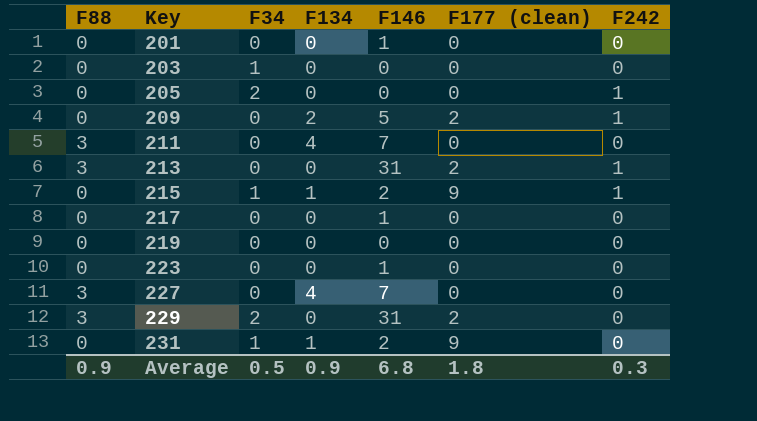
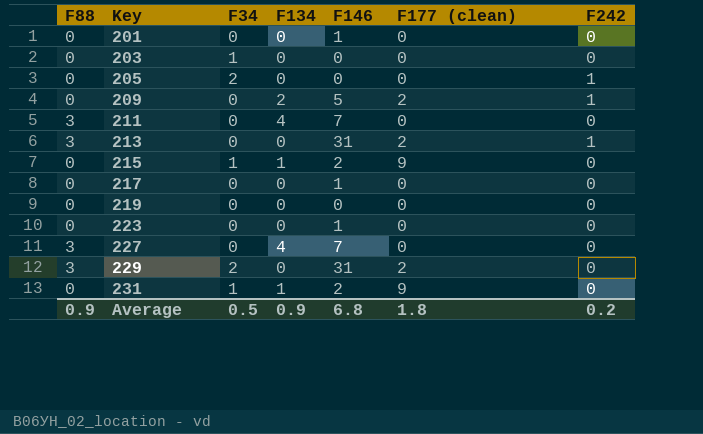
215 | F242: 1 -> 0
Average | F242: 0.3 -> 0.2

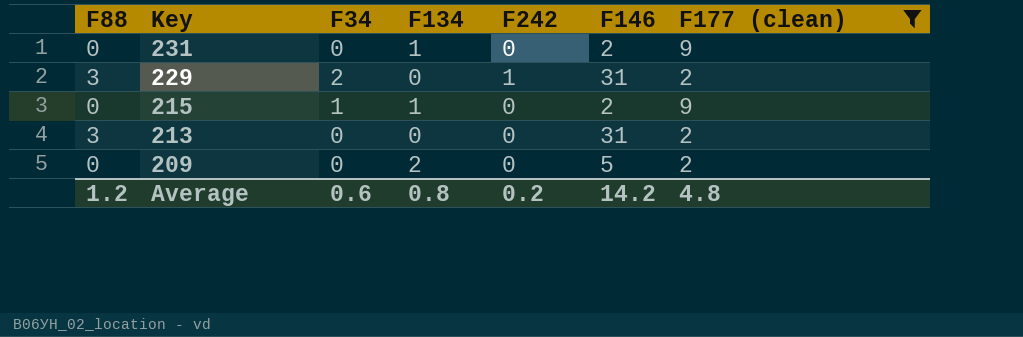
filter: none -> F177 (clean) != 0
row order: Key ascending -> Key descending
column F242 | position: 7 -> 5
231 | F34: 1 -> 0
229 | F242: 0 -> 1
213 | F242: 1 -> 0
209 | F242: 1 -> 0
Average | F88: 0.9 -> 1.2
Average | F34: 0.5 -> 0.6
Average | F134: 0.9 -> 0.8
Average | F146: 6.8 -> 14.2
Average | F177 (clean): 1.8 -> 4.8

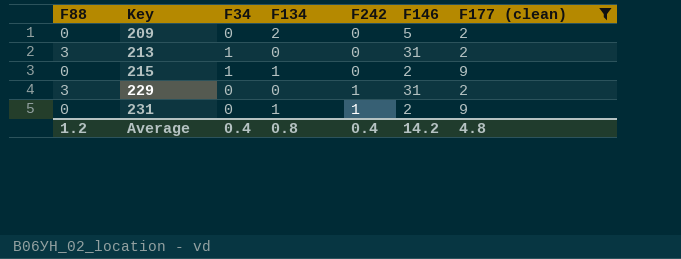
row order: Key descending -> Key ascending
213 | F34: 0 -> 1
229 | F34: 2 -> 0
231 | F242: 0 -> 1
Average | F34: 0.6 -> 0.4
Average | F242: 0.2 -> 0.4

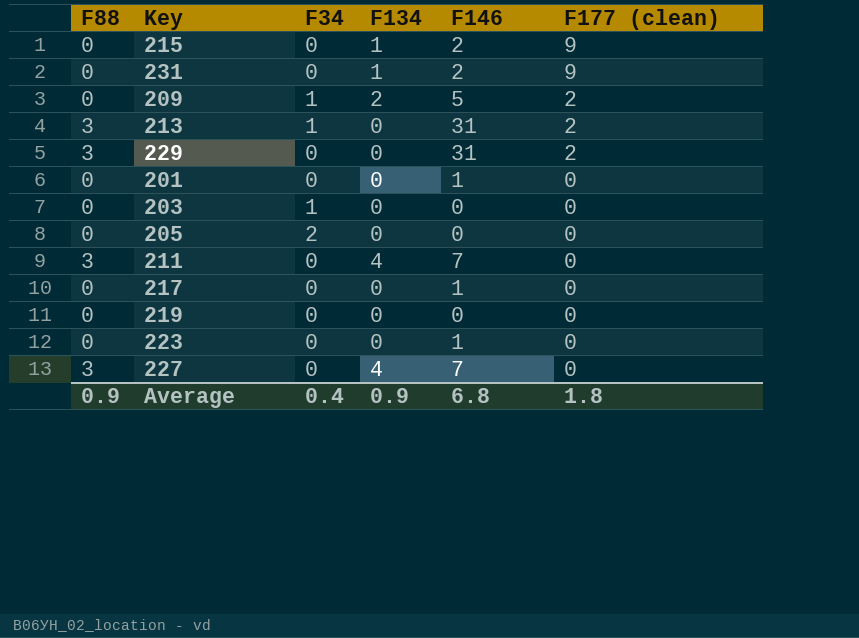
filter: F177 (clean) != 0 -> none
row order: Key ascending -> F177 (clean) descending
column F242 | position: 5 -> none
215 | F34: 1 -> 0
209 | F34: 0 -> 1
Average | F88: 1.2 -> 0.9
Average | F134: 0.8 -> 0.9
Average | F146: 14.2 -> 6.8
Average | F177 (clean): 4.8 -> 1.8

